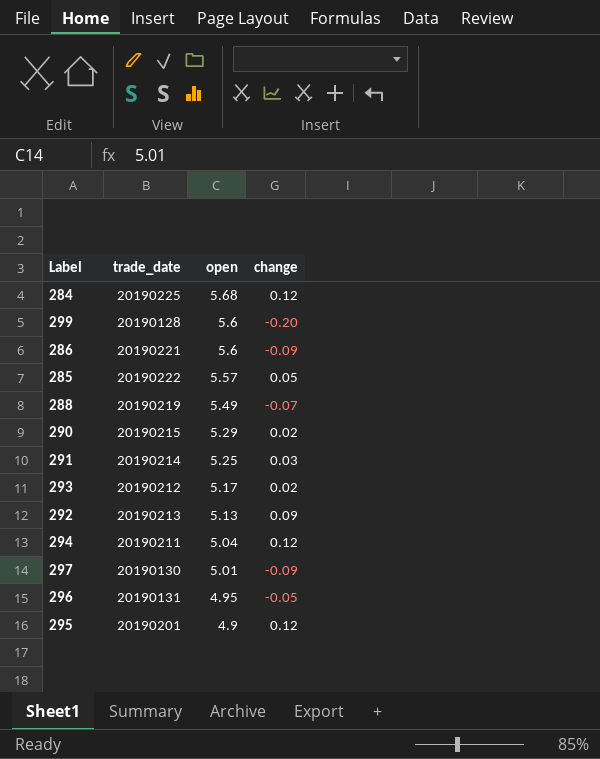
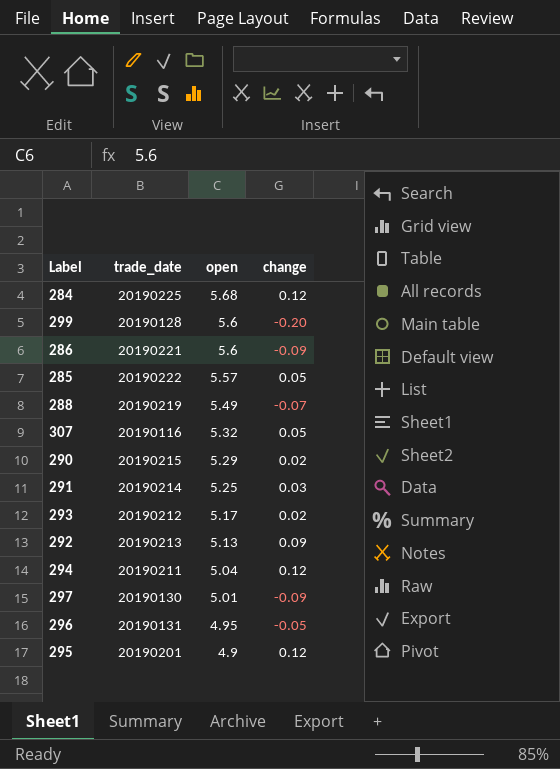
row 307: none -> 20190116 | 5.32 | 0.05

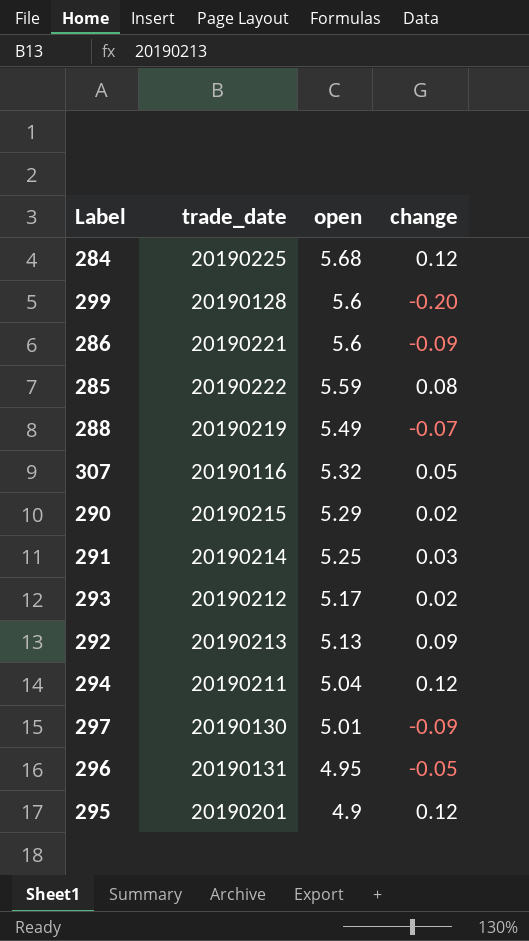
285 | open: 5.57 -> 5.59
285 | change: 0.05 -> 0.08

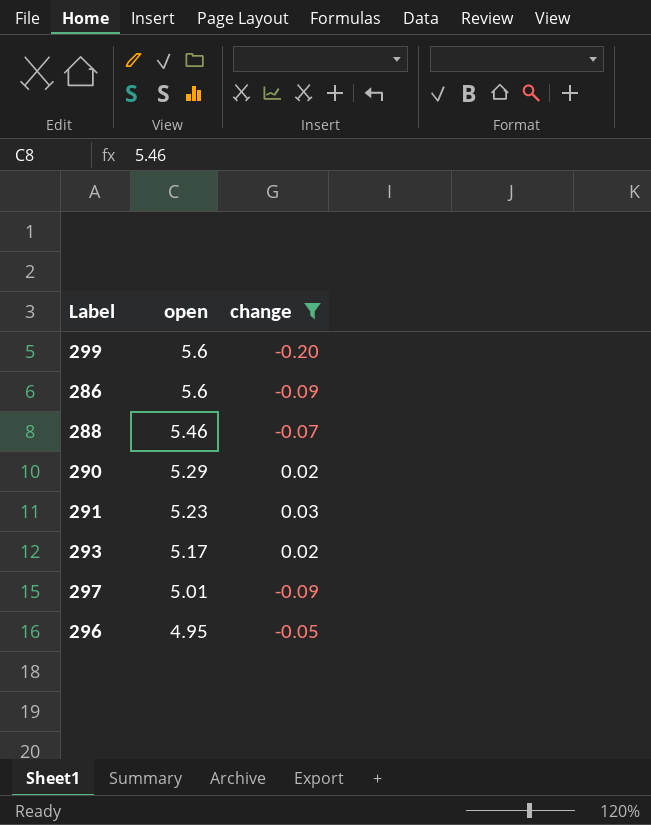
filter: none -> change <= 0.03
column trade_date | position: 2 -> none
288 | open: 5.49 -> 5.46
291 | open: 5.25 -> 5.23

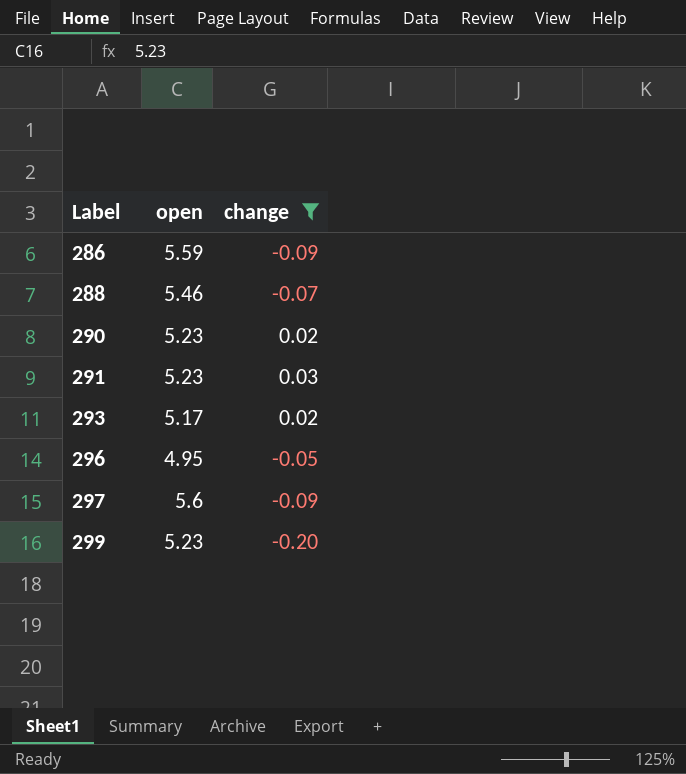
row order: open descending -> Label ascending
286 | open: 5.6 -> 5.59
290 | open: 5.29 -> 5.23
297 | open: 5.01 -> 5.6
299 | open: 5.6 -> 5.23

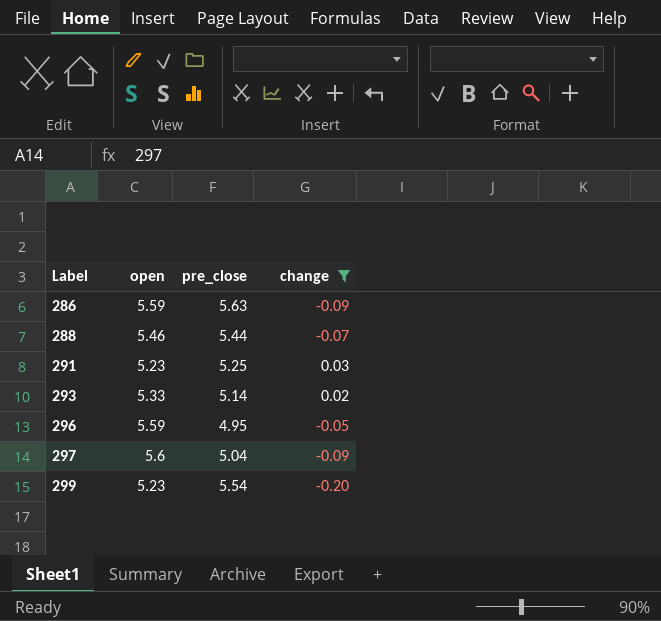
column pre_close | position: none -> 3
row 290: 5.23 | 0.02 -> none
293 | open: 5.17 -> 5.33
296 | open: 4.95 -> 5.59

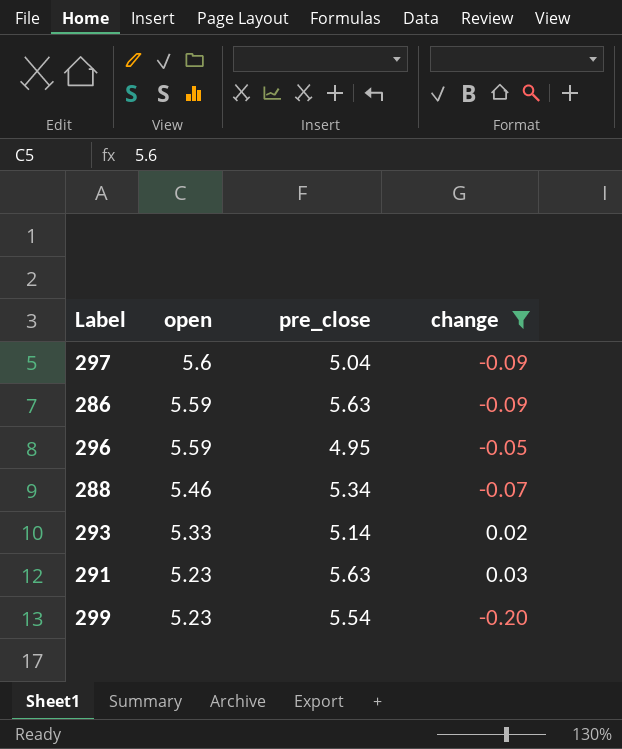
row order: Label ascending -> open descending
288 | pre_close: 5.44 -> 5.34
291 | pre_close: 5.25 -> 5.63

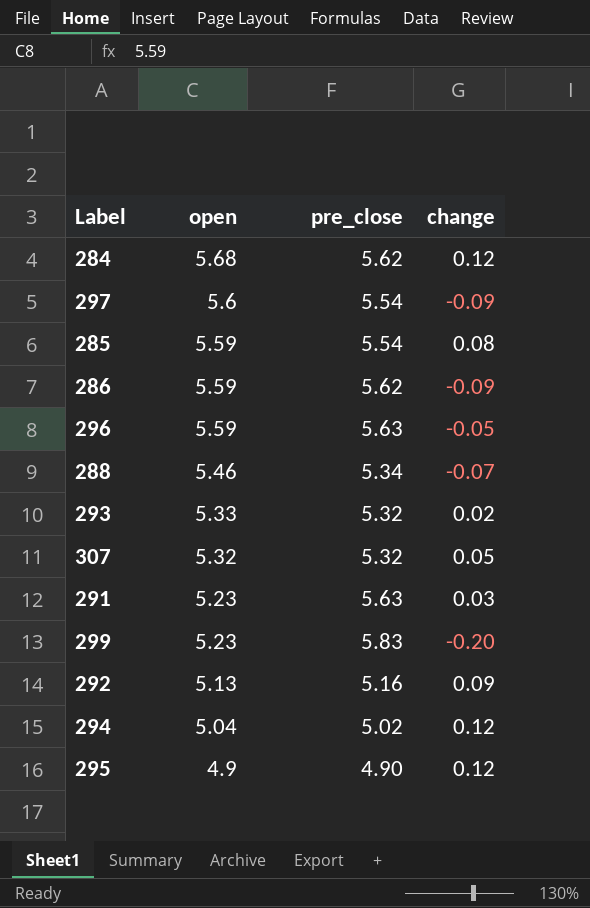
filter: change <= 0.03 -> none
297 | pre_close: 5.04 -> 5.54
286 | pre_close: 5.63 -> 5.62
296 | pre_close: 4.95 -> 5.63
293 | pre_close: 5.14 -> 5.32
299 | pre_close: 5.54 -> 5.83

